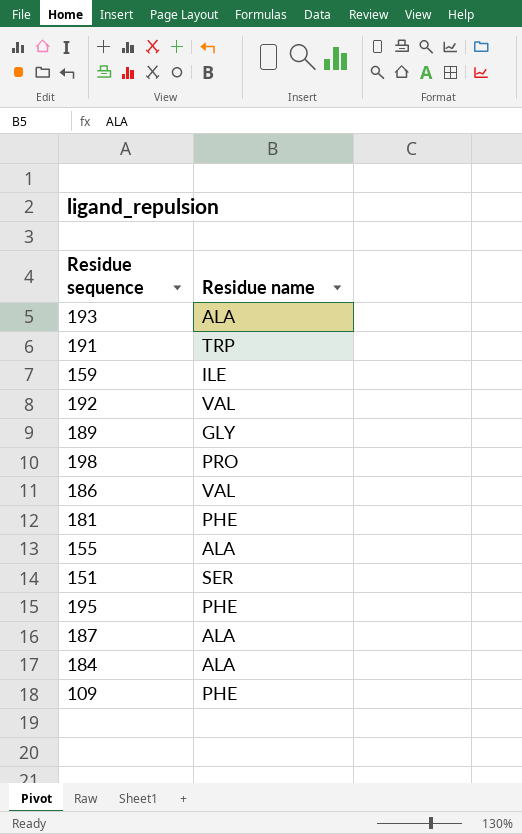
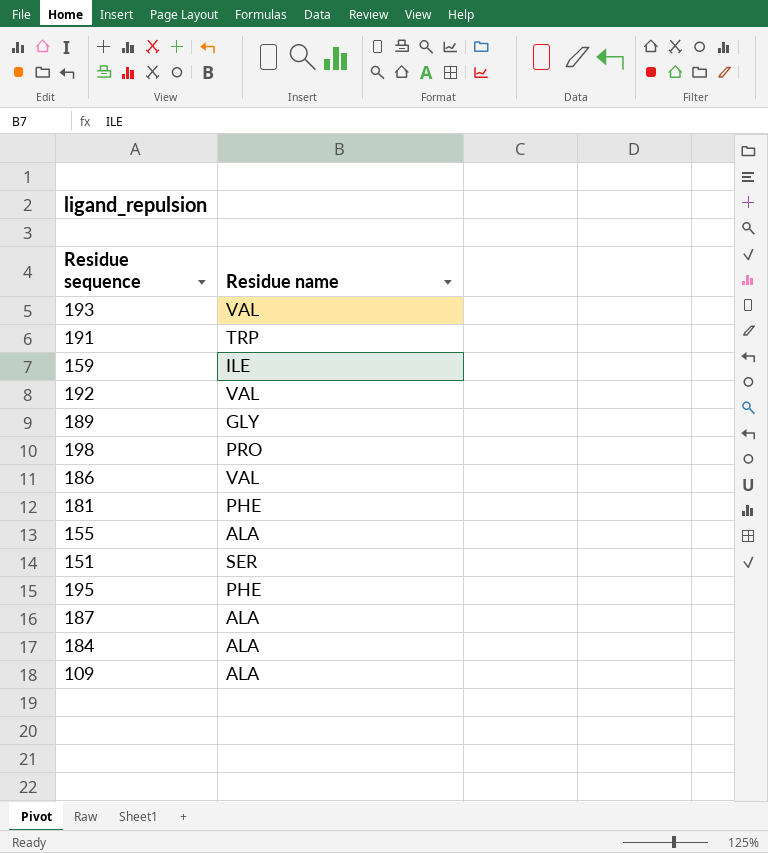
193 | Residue name: ALA -> VAL
109 | Residue name: PHE -> ALA

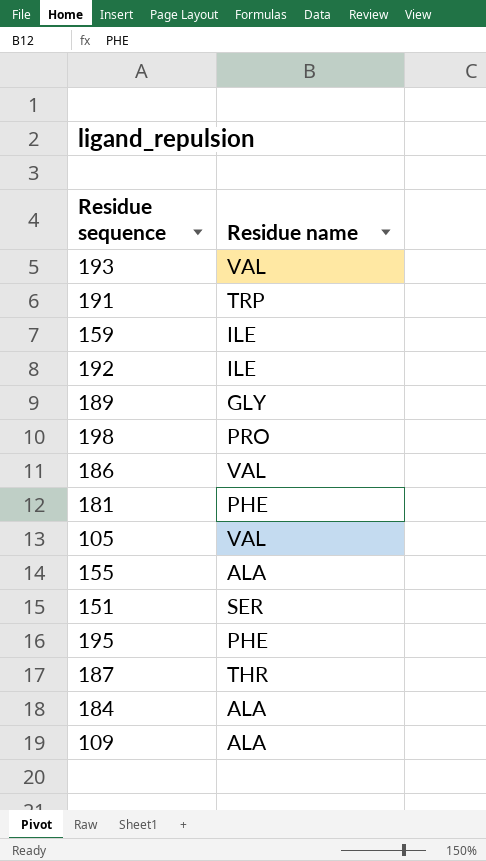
192 | Residue name: VAL -> ILE
row 105: none -> VAL
187 | Residue name: ALA -> THR

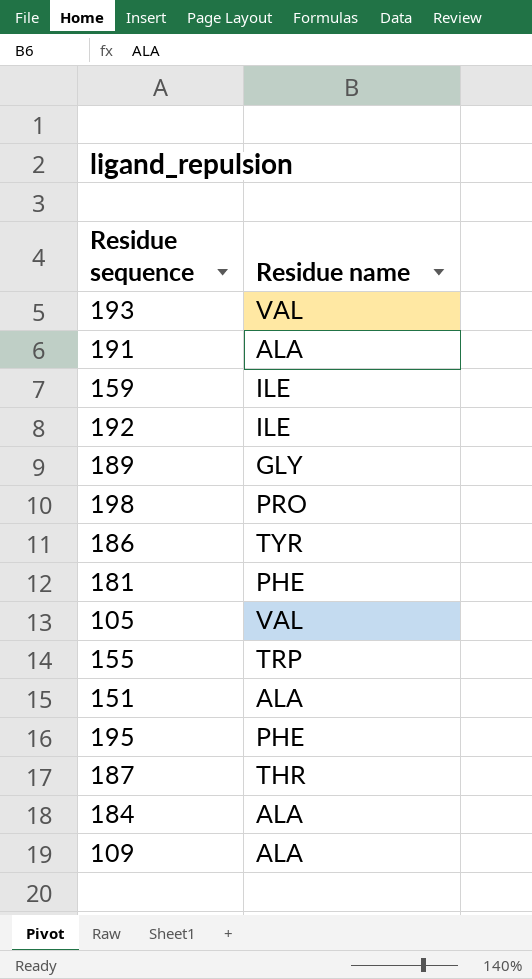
191 | Residue name: TRP -> ALA
186 | Residue name: VAL -> TYR
155 | Residue name: ALA -> TRP
151 | Residue name: SER -> ALA

